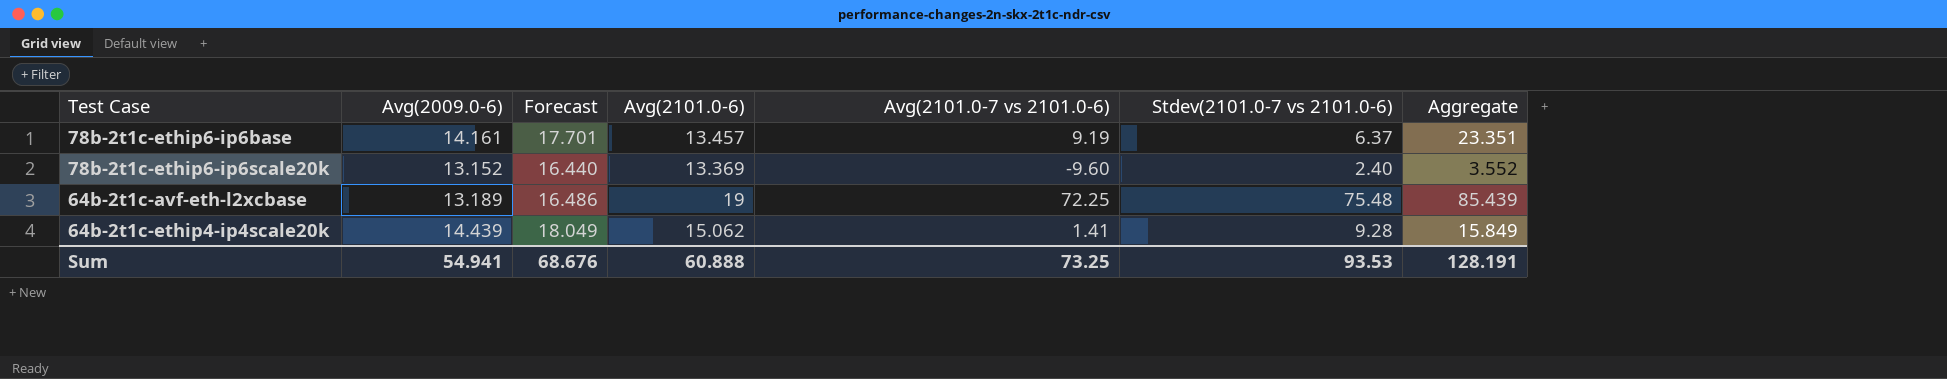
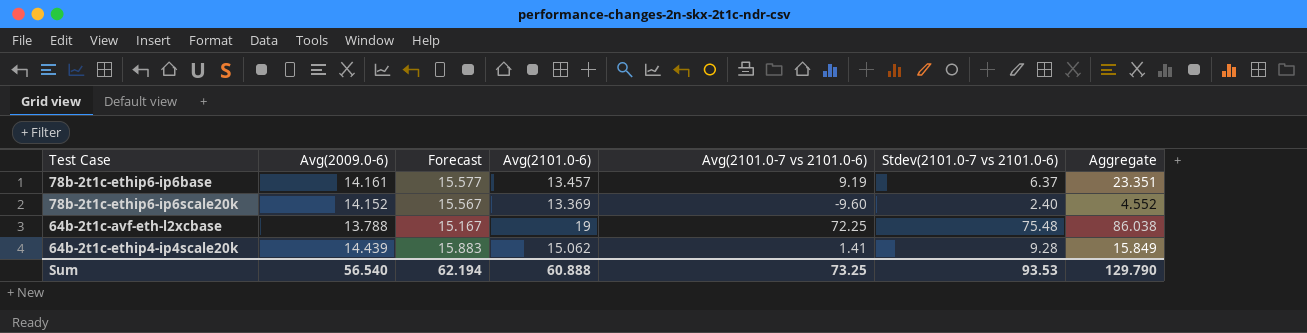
column Forecast | formula: [Avg(2009.0-6)] * 1.25 -> [Avg(2009.0-6)] * 1.1
78b-2t1c-ethip6-ip6scale20k | Avg(2009.0-6): 13.152 -> 14.152
78b-2t1c-ethip6-ip6scale20k | Aggregate: 3.552 -> 4.552
64b-2t1c-avf-eth-l2xcbase | Avg(2009.0-6): 13.189 -> 13.788
64b-2t1c-avf-eth-l2xcbase | Aggregate: 85.439 -> 86.038
Sum | Avg(2009.0-6): 54.941 -> 56.540
Sum | Forecast: 68.676 -> 62.194
Sum | Aggregate: 128.191 -> 129.790

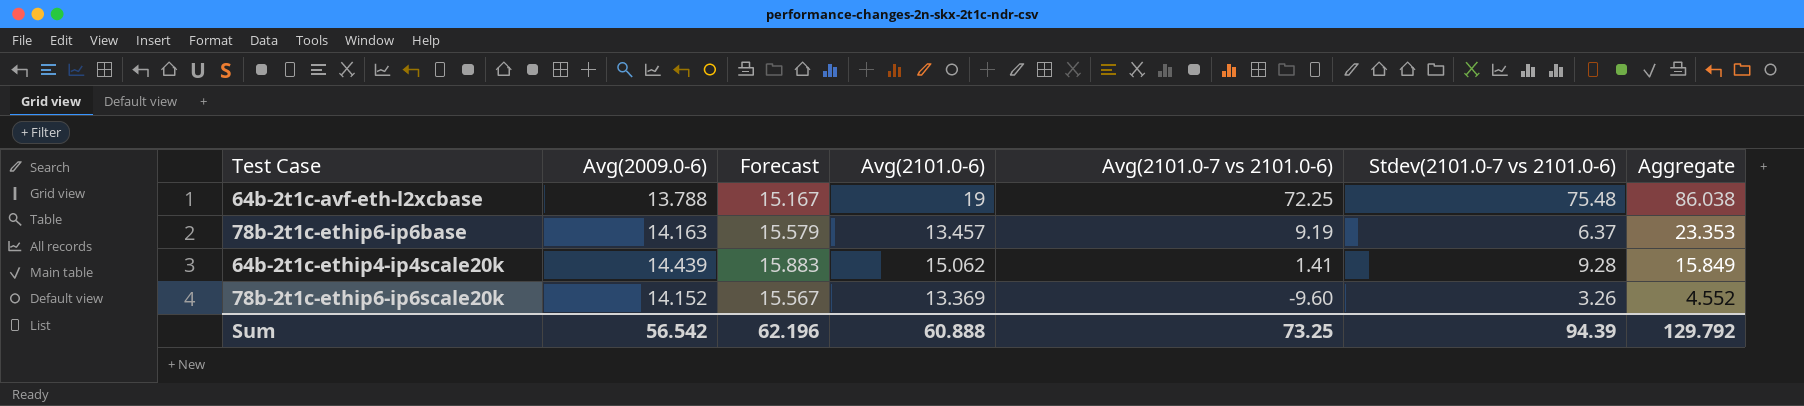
row order: none -> Avg(2101.0-7 vs 2101.0-6) descending
78b-2t1c-ethip6-ip6base | Avg(2009.0-6): 14.161 -> 14.163
78b-2t1c-ethip6-ip6base | Forecast: 15.577 -> 15.579
78b-2t1c-ethip6-ip6base | Aggregate: 23.351 -> 23.353
78b-2t1c-ethip6-ip6scale20k | Stdev(2101.0-7 vs 2101.0-6): 2.40 -> 3.26
Sum | Avg(2009.0-6): 56.540 -> 56.542
Sum | Forecast: 62.194 -> 62.196
Sum | Stdev(2101.0-7 vs 2101.0-6): 93.53 -> 94.39
Sum | Aggregate: 129.790 -> 129.792

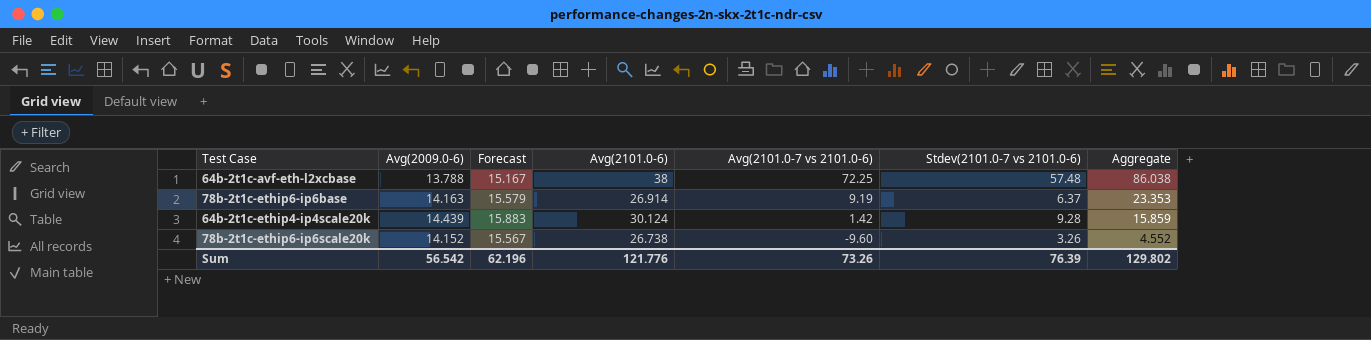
64b-2t1c-avf-eth-l2xcbase | Avg(2101.0-6): 19 -> 38
64b-2t1c-avf-eth-l2xcbase | Stdev(2101.0-7 vs 2101.0-6): 75.48 -> 57.48
78b-2t1c-ethip6-ip6base | Avg(2101.0-6): 13.457 -> 26.914
64b-2t1c-ethip4-ip4scale20k | Avg(2101.0-6): 15.062 -> 30.124
64b-2t1c-ethip4-ip4scale20k | Avg(2101.0-7 vs 2101.0-6): 1.41 -> 1.42
64b-2t1c-ethip4-ip4scale20k | Aggregate: 15.849 -> 15.859
78b-2t1c-ethip6-ip6scale20k | Avg(2101.0-6): 13.369 -> 26.738
Sum | Avg(2101.0-6): 60.888 -> 121.776
Sum | Avg(2101.0-7 vs 2101.0-6): 73.25 -> 73.26
Sum | Stdev(2101.0-7 vs 2101.0-6): 94.39 -> 76.39
Sum | Aggregate: 129.792 -> 129.802

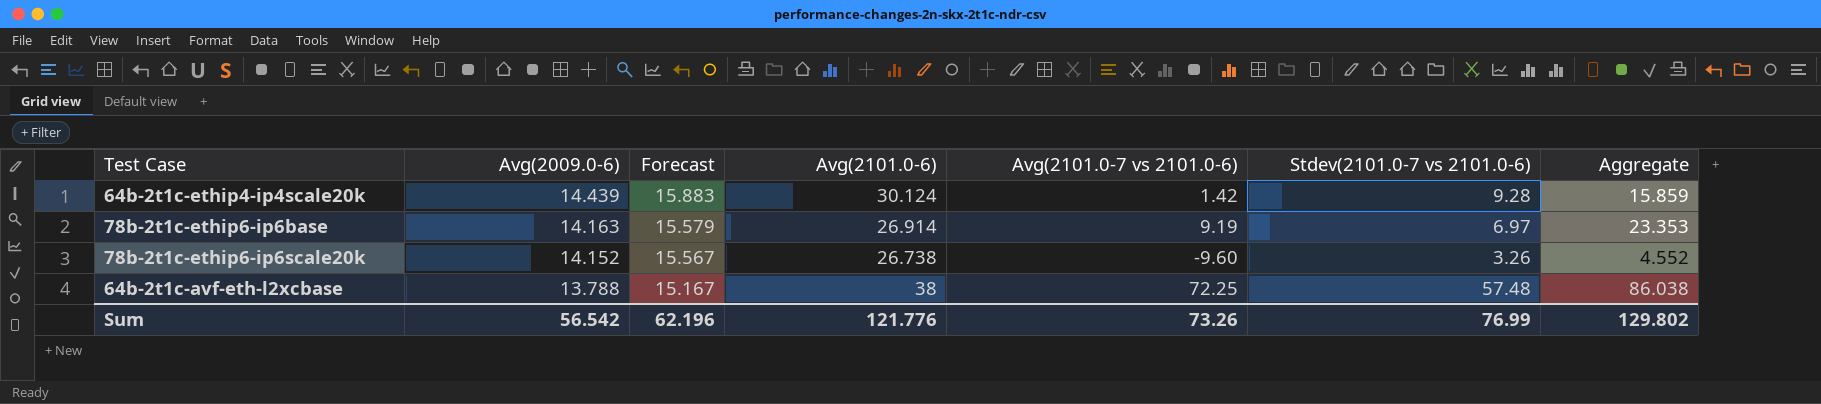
row order: Avg(2101.0-7 vs 2101.0-6) descending -> Avg(2009.0-6) descending
78b-2t1c-ethip6-ip6base | Stdev(2101.0-7 vs 2101.0-6): 6.37 -> 6.97
Sum | Stdev(2101.0-7 vs 2101.0-6): 76.39 -> 76.99

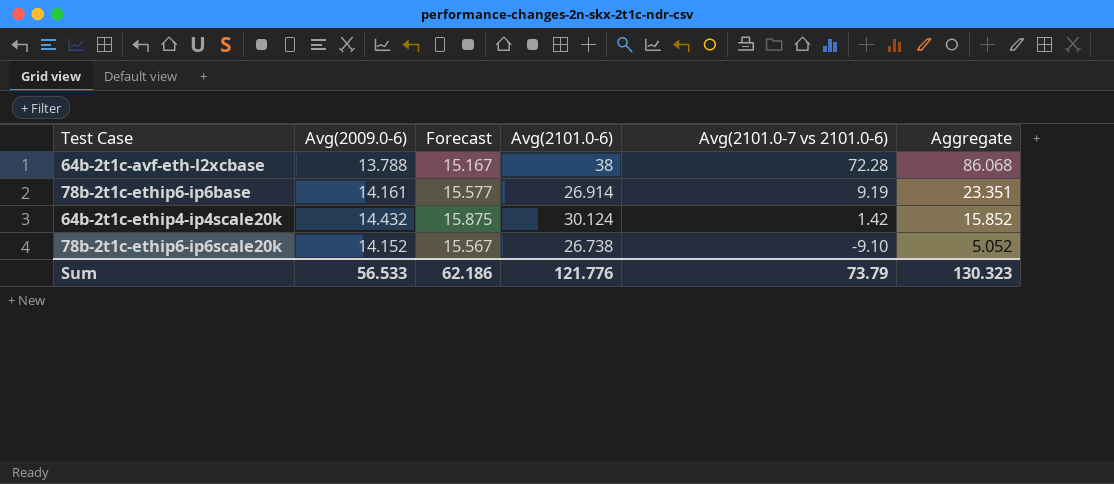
row order: Avg(2009.0-6) descending -> Avg(2101.0-7 vs 2101.0-6) descending
column Stdev(2101.0-7 vs 2101.0-6) | position: 6 -> none
64b-2t1c-avf-eth-l2xcbase | Avg(2101.0-7 vs 2101.0-6): 72.25 -> 72.28
64b-2t1c-avf-eth-l2xcbase | Aggregate: 86.038 -> 86.068
78b-2t1c-ethip6-ip6base | Avg(2009.0-6): 14.163 -> 14.161
78b-2t1c-ethip6-ip6base | Forecast: 15.579 -> 15.577
78b-2t1c-ethip6-ip6base | Aggregate: 23.353 -> 23.351
64b-2t1c-ethip4-ip4scale20k | Avg(2009.0-6): 14.439 -> 14.432
64b-2t1c-ethip4-ip4scale20k | Forecast: 15.883 -> 15.875
64b-2t1c-ethip4-ip4scale20k | Aggregate: 15.859 -> 15.852
78b-2t1c-ethip6-ip6scale20k | Avg(2101.0-7 vs 2101.0-6): -9.60 -> -9.10
78b-2t1c-ethip6-ip6scale20k | Aggregate: 4.552 -> 5.052
Sum | Avg(2009.0-6): 56.542 -> 56.533
Sum | Forecast: 62.196 -> 62.186
Sum | Avg(2101.0-7 vs 2101.0-6): 73.26 -> 73.79
Sum | Aggregate: 129.802 -> 130.323

